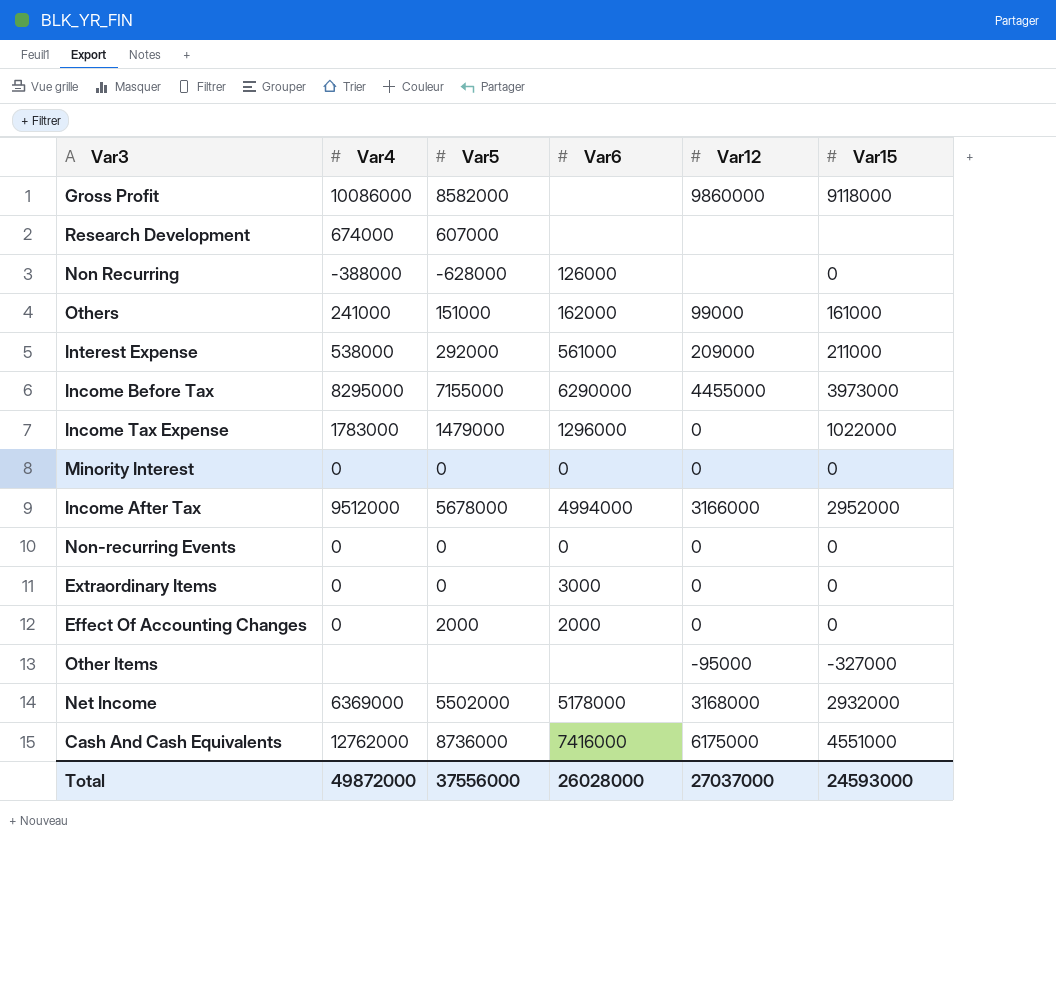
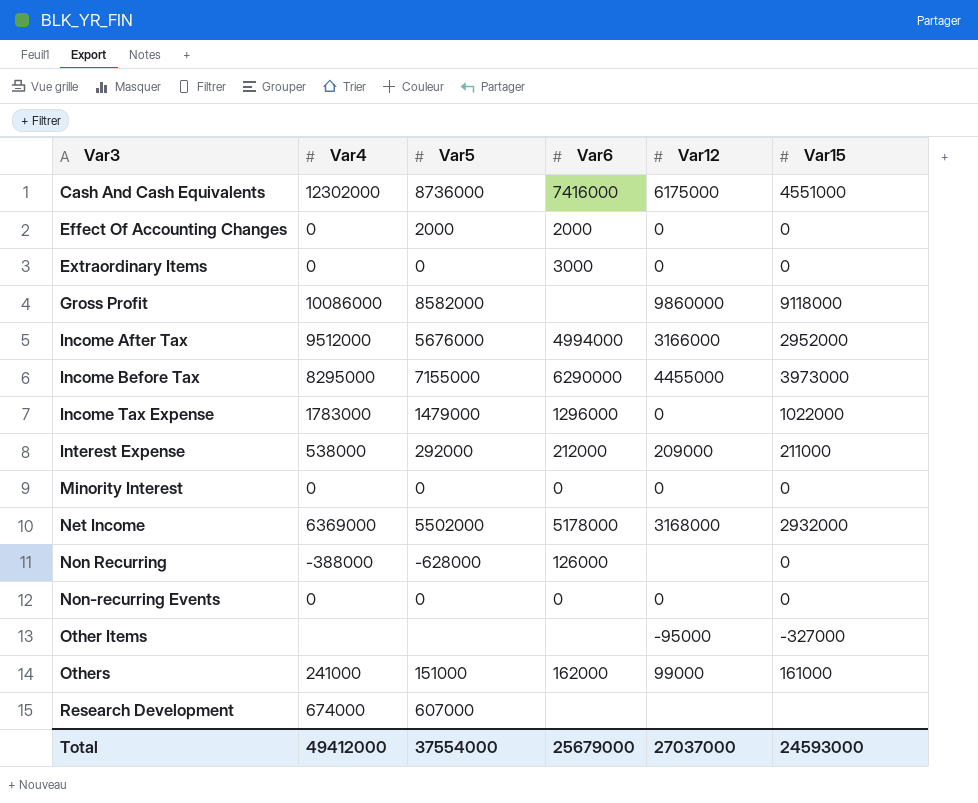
row order: none -> Var3 ascending
Cash And Cash Equivalents | Var4: 12762000 -> 12302000
Income After Tax | Var5: 5678000 -> 5676000
Interest Expense | Var6: 561000 -> 212000
Total | Var4: 49872000 -> 49412000
Total | Var5: 37556000 -> 37554000
Total | Var6: 26028000 -> 25679000

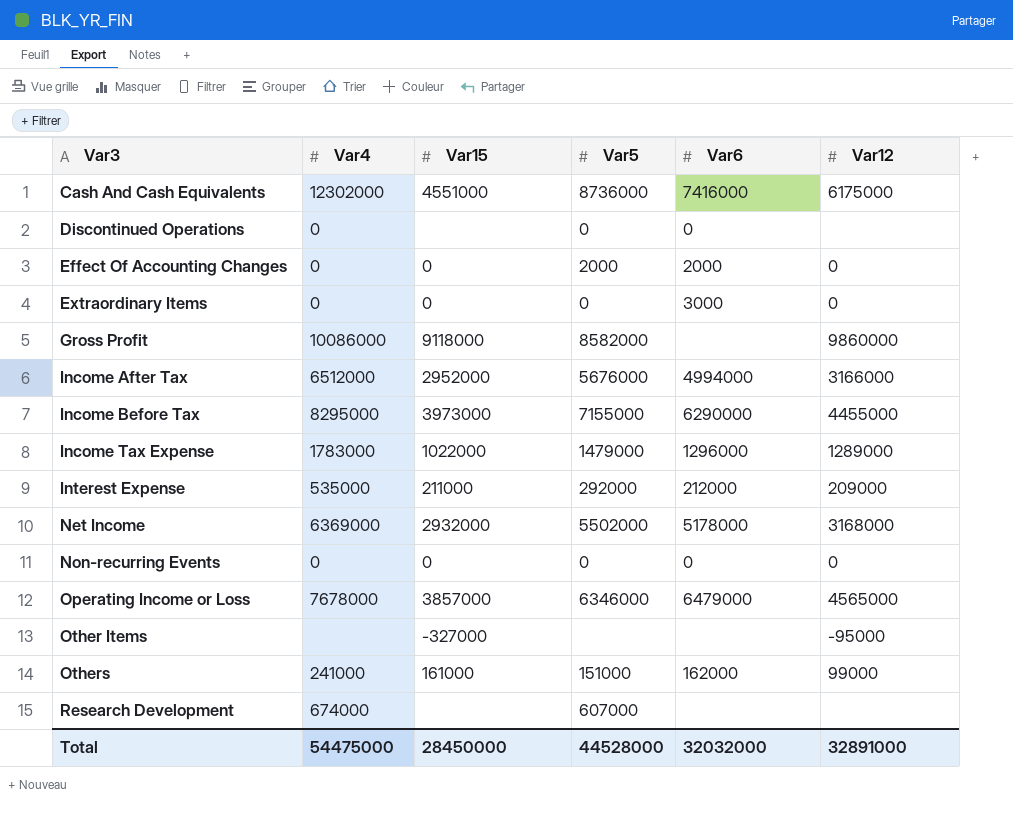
column Var15 | position: 6 -> 3
row Minority Interest: 0 | 0 | 0 | 0 | 0 -> none
row Non Recurring: -388000 | -628000 | 126000 | none | 0 -> none
row Discontinued Operations: none -> 0 | none | 0 | 0 | none
Income After Tax | Var4: 9512000 -> 6512000
Income Tax Expense | Var12: 0 -> 1289000
Interest Expense | Var4: 538000 -> 535000
row Operating Income or Loss: none -> 7678000 | 3857000 | 6346000 | 6479000 | 4565000
Total | Var4: 49412000 -> 54475000
Total | Var15: 24593000 -> 28450000
Total | Var5: 37554000 -> 44528000
Total | Var6: 25679000 -> 32032000
Total | Var12: 27037000 -> 32891000

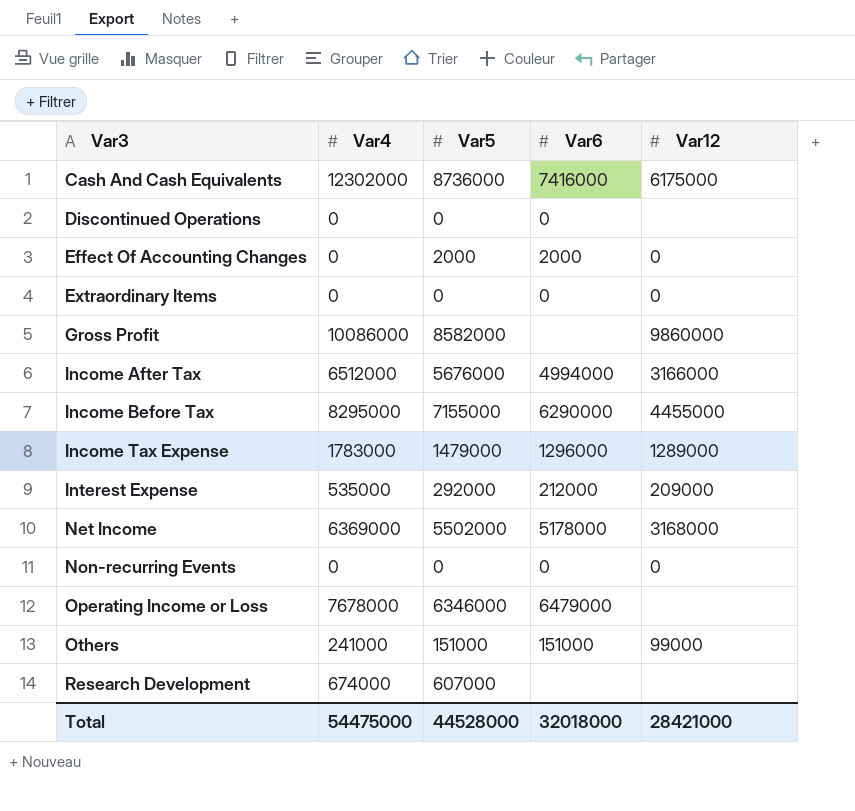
column Var15 | position: 3 -> none
row Other Items: none | -327000 | none | none | -95000 -> none
Extraordinary Items | Var6: 3000 -> 0
Operating Income or Loss | Var12: 4565000 -> none
Others | Var6: 162000 -> 151000
Total | Var6: 32032000 -> 32018000
Total | Var12: 32891000 -> 28421000

